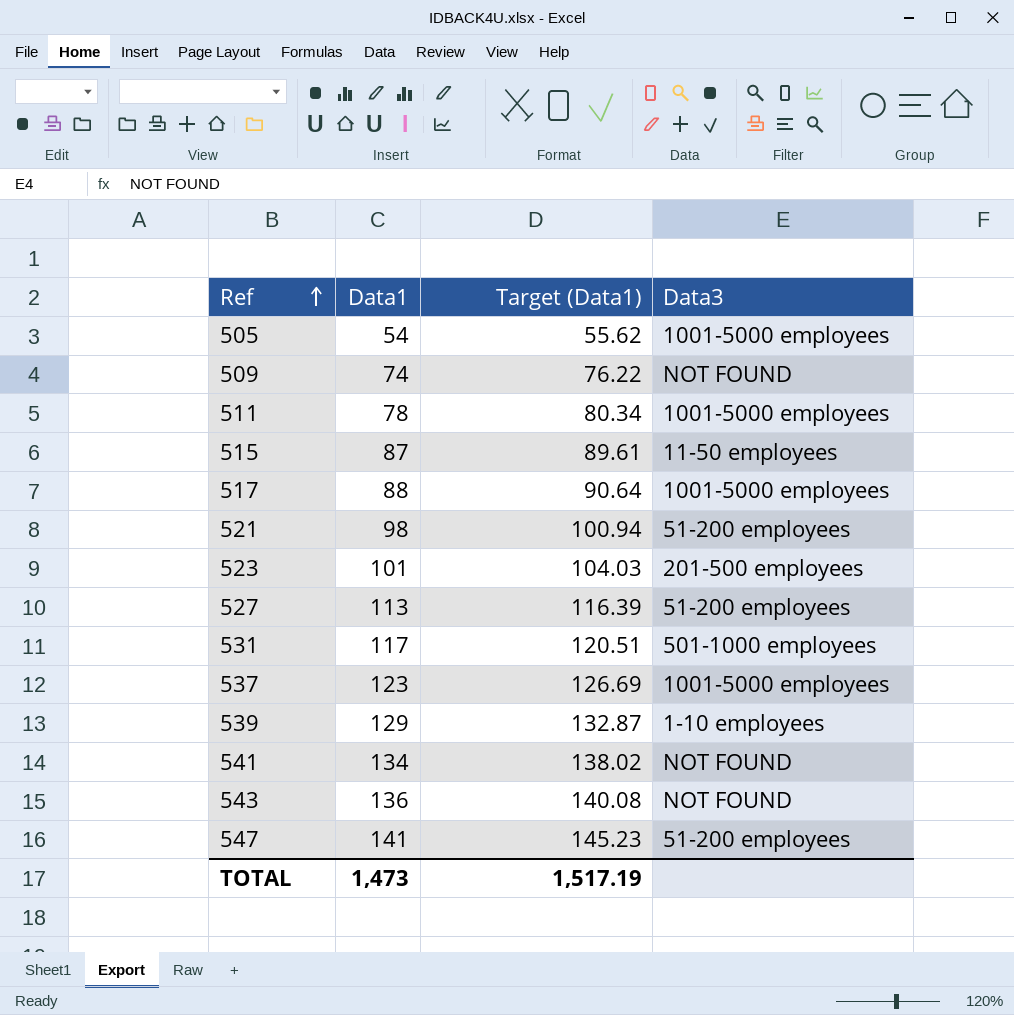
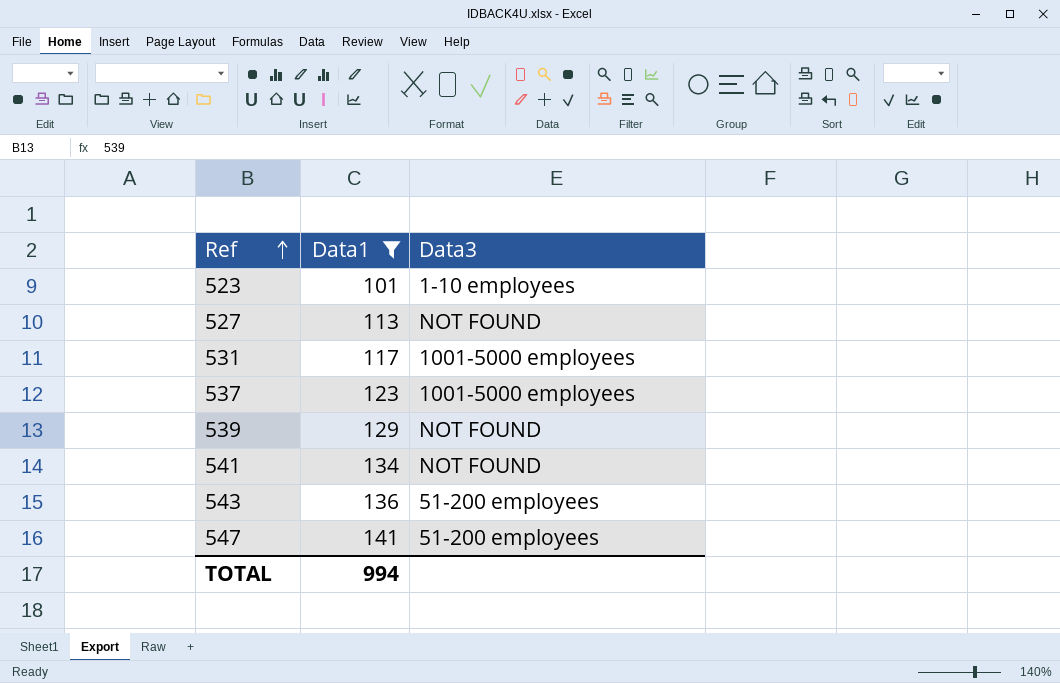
filter: none -> Data1 >= 101
column Target (Data1) | formula: [Data1] * 1.03 -> none
523 | Data3: 201-500 employees -> 1-10 employees
527 | Data3: 51-200 employees -> NOT FOUND
531 | Data3: 501-1000 employees -> 1001-5000 employees
539 | Data3: 1-10 employees -> NOT FOUND
543 | Data3: NOT FOUND -> 51-200 employees
TOTAL | Data1: 1,473 -> 994

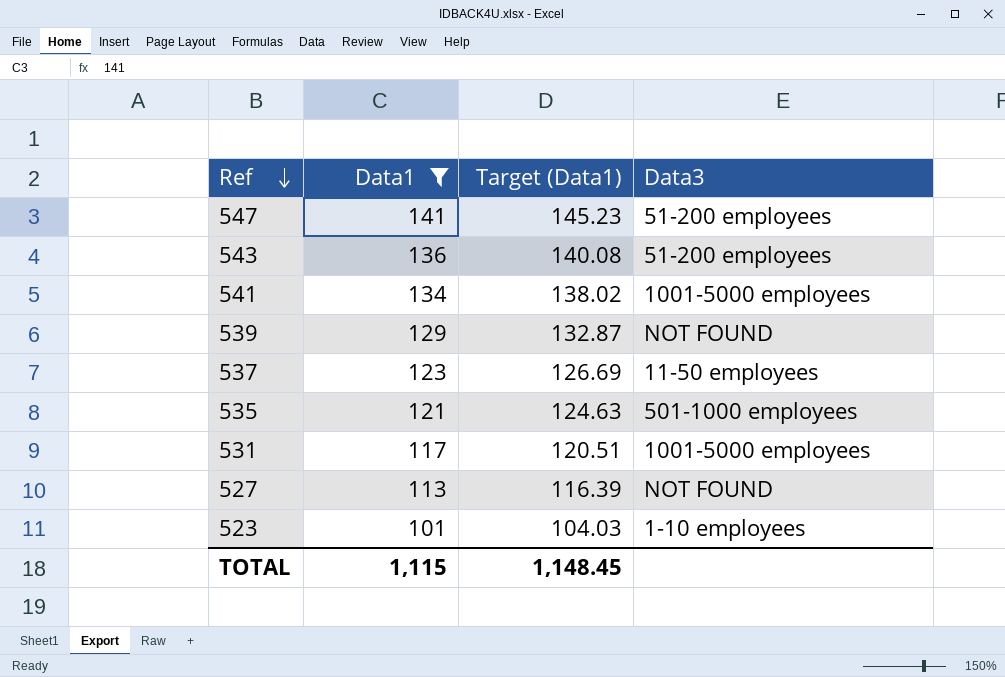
row order: Ref ascending -> Ref descending
column Target (Data1) | formula: none -> [Data1] * 1.03
541 | Data3: NOT FOUND -> 1001-5000 employees
537 | Data3: 1001-5000 employees -> 11-50 employees
row 535: none -> 121 | 124.63 | 501-1000 employees
TOTAL | Data1: 994 -> 1,115

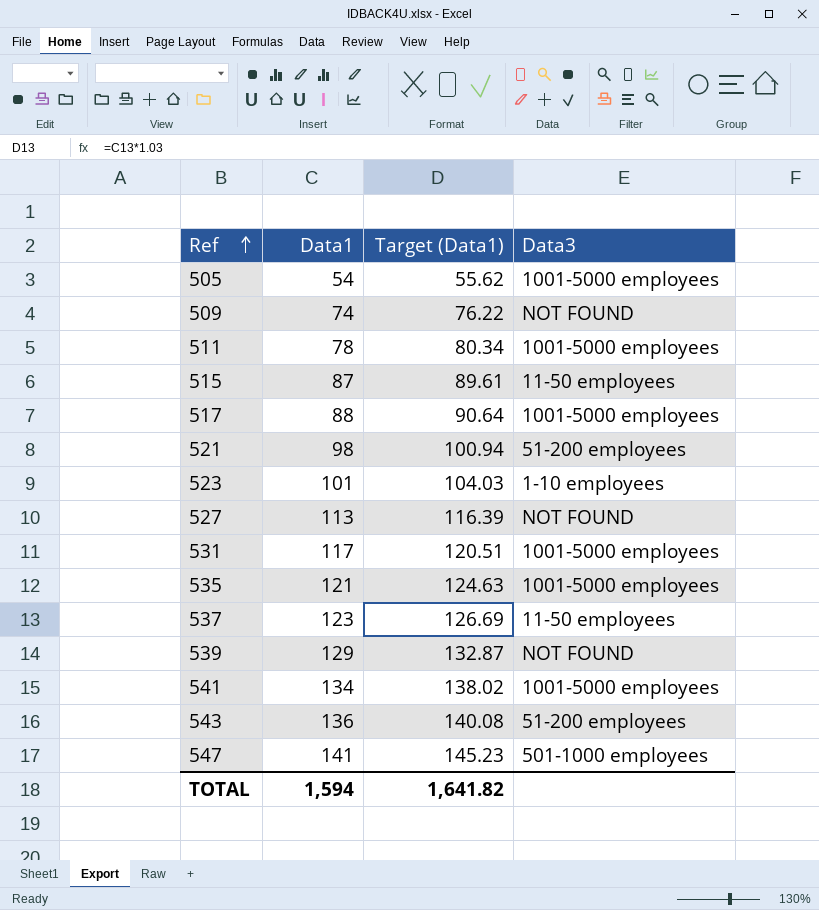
filter: Data1 >= 101 -> none
row order: Ref descending -> Ref ascending
535 | Data3: 501-1000 employees -> 1001-5000 employees
547 | Data3: 51-200 employees -> 501-1000 employees
TOTAL | Data1: 1,115 -> 1,594
TOTAL | Target (Data1): 1,148.45 -> 1,641.82

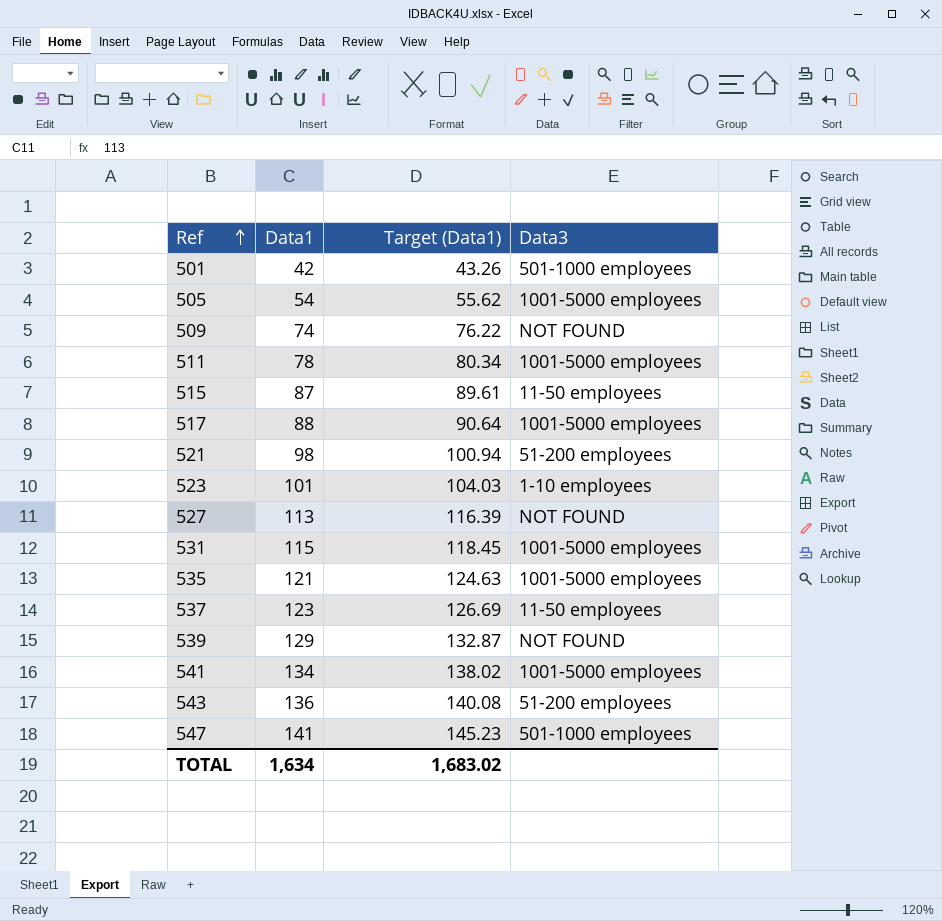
row 501: none -> 42 | 43.26 | 501-1000 employees
531 | Data1: 117 -> 115
531 | Target (Data1): 120.51 -> 118.45
TOTAL | Data1: 1,594 -> 1,634
TOTAL | Target (Data1): 1,641.82 -> 1,683.02

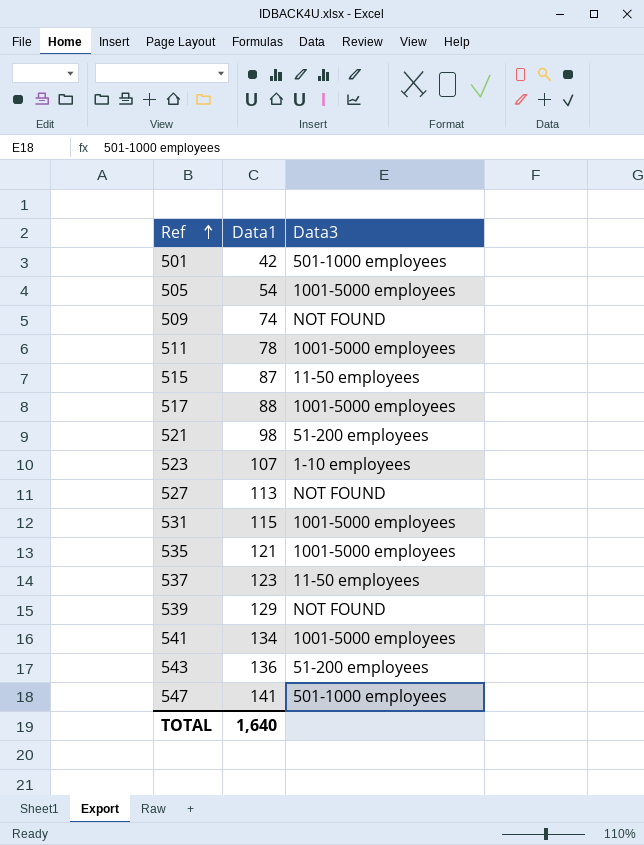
column Target (Data1) | formula: [Data1] * 1.03 -> none
523 | Data1: 101 -> 107
TOTAL | Data1: 1,634 -> 1,640

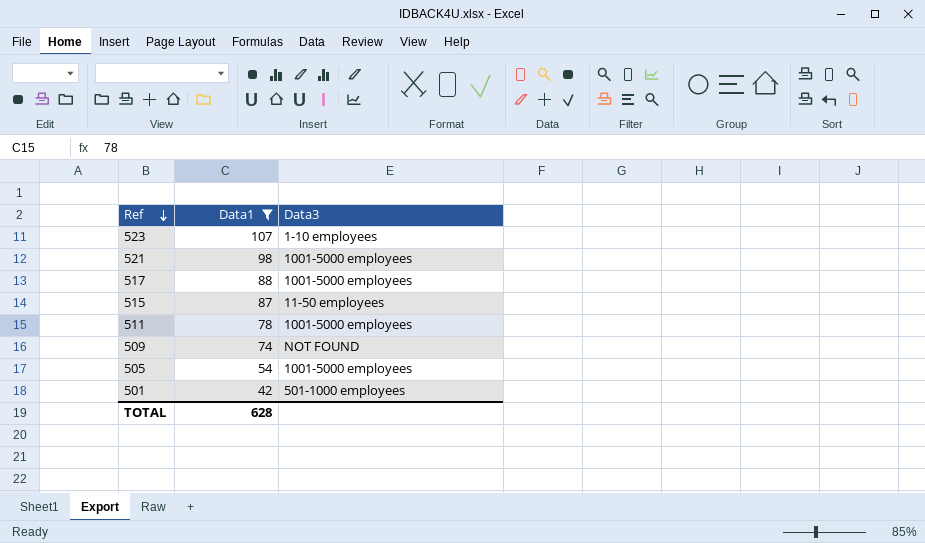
filter: none -> Data1 <= 107
row order: Ref ascending -> Ref descending
521 | Data3: 51-200 employees -> 1001-5000 employees
TOTAL | Data1: 1,640 -> 628

